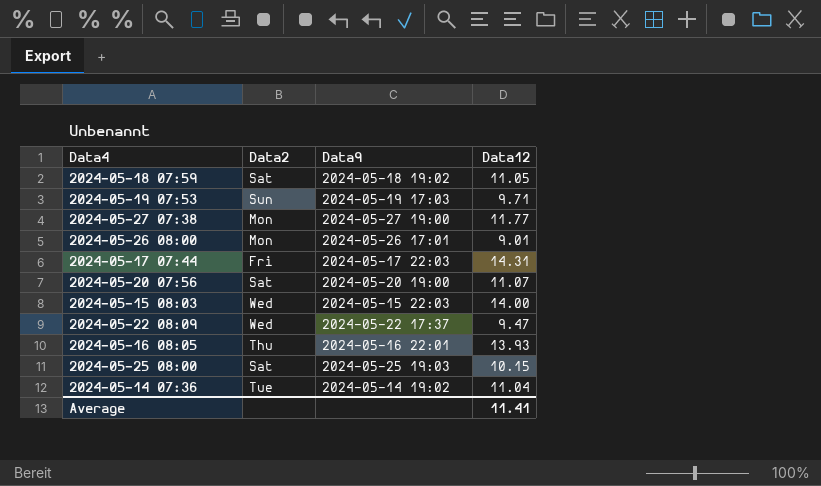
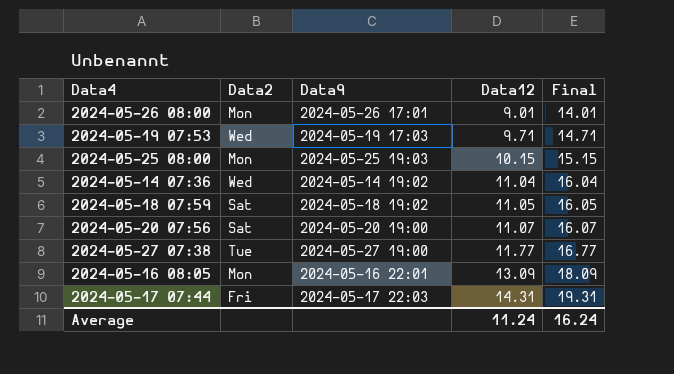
row order: none -> Data12 ascending
column Final | formula: none -> [Data12] + 5
row 2024-05-15 08:03: Wed | 2024-05-15 22:03 | 14.00 -> none
row 2024-05-22 08:09: Wed | 2024-05-22 17:37 | 9.47 -> none
2024-05-19 07:53 | Data2: Sun -> Wed
2024-05-25 08:00 | Data2: Sat -> Mon
2024-05-14 07:36 | Data2: Tue -> Wed
2024-05-27 07:38 | Data2: Mon -> Tue
2024-05-16 08:05 | Data2: Thu -> Mon
2024-05-16 08:05 | Data12: 13.93 -> 13.09
Average | Data12: 11.41 -> 11.24

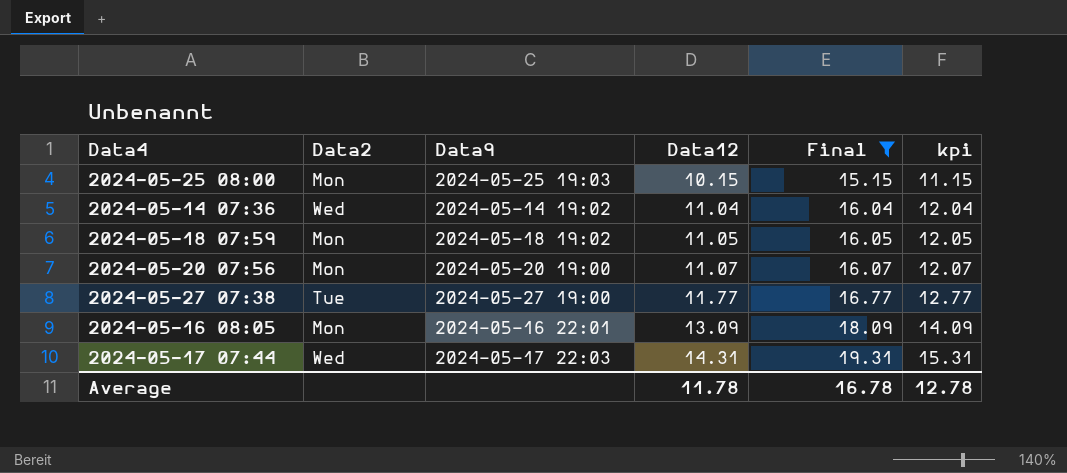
filter: none -> Final >= 15.15
column kpi | formula: none -> [Data12] + 1
2024-05-18 07:59 | Data2: Sat -> Mon
2024-05-20 07:56 | Data2: Sat -> Mon
2024-05-17 07:44 | Data2: Fri -> Wed
Average | Data12: 11.24 -> 11.78
Average | Final: 16.24 -> 16.78

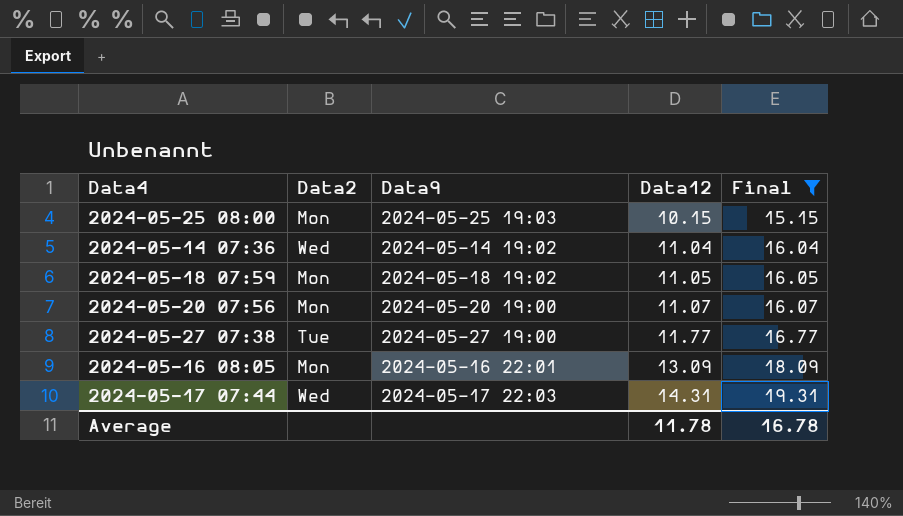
column kpi | formula: [Data12] + 1 -> none

